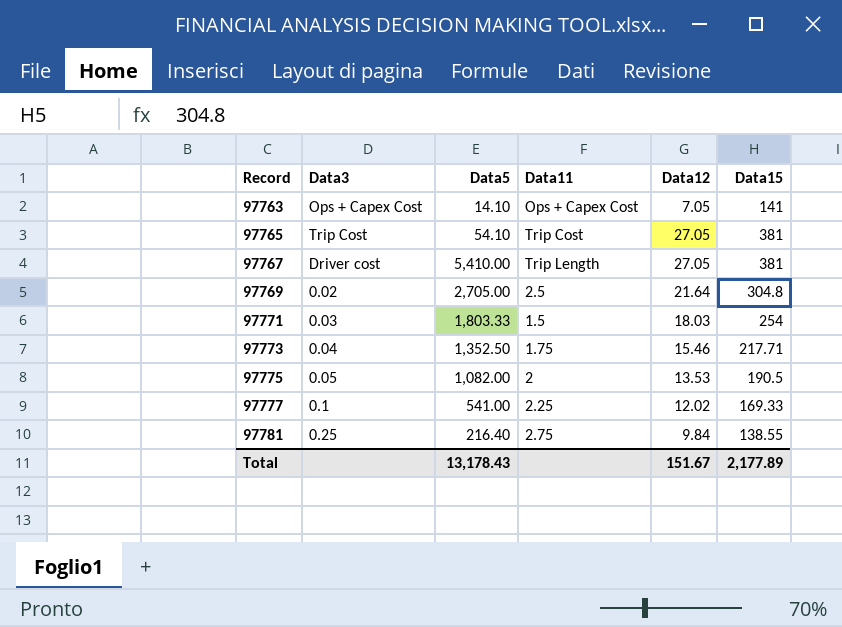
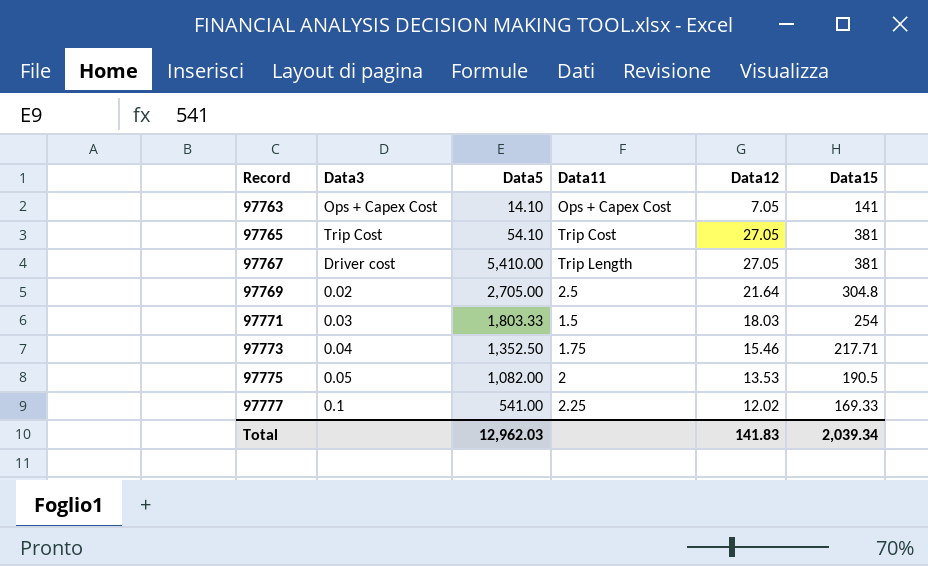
row 97781: 0.25 | 216.40 | 2.75 | 9.84 | 138.55 -> none
Total | Data5: 13,178.43 -> 12,962.03
Total | Data12: 151.67 -> 141.83
Total | Data15: 2,177.89 -> 2,039.34

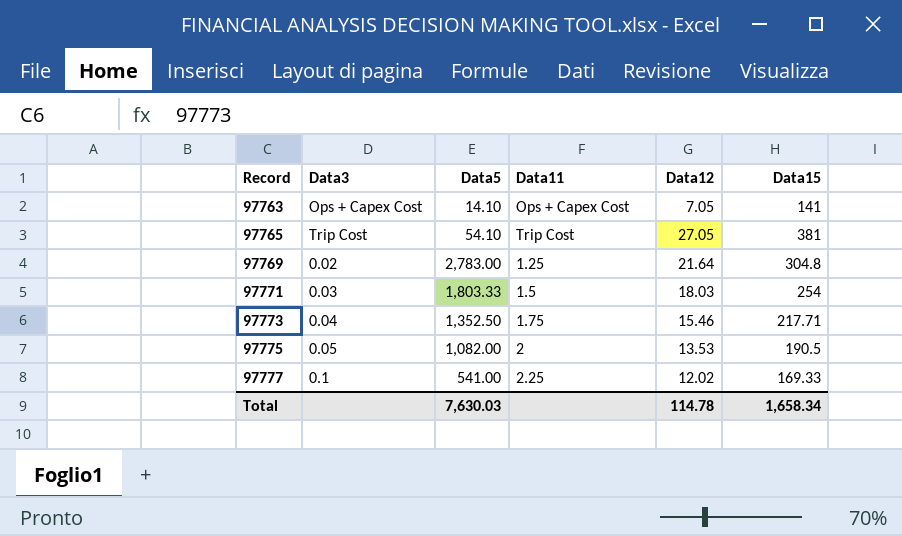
row 97767: Driver cost | 5,410.00 | Trip Length | 27.05 | 381 -> none
97769 | Data5: 2,705.00 -> 2,783.00
97769 | Data11: 2.5 -> 1.25
Total | Data5: 12,962.03 -> 7,630.03
Total | Data12: 141.83 -> 114.78
Total | Data15: 2,039.34 -> 1,658.34

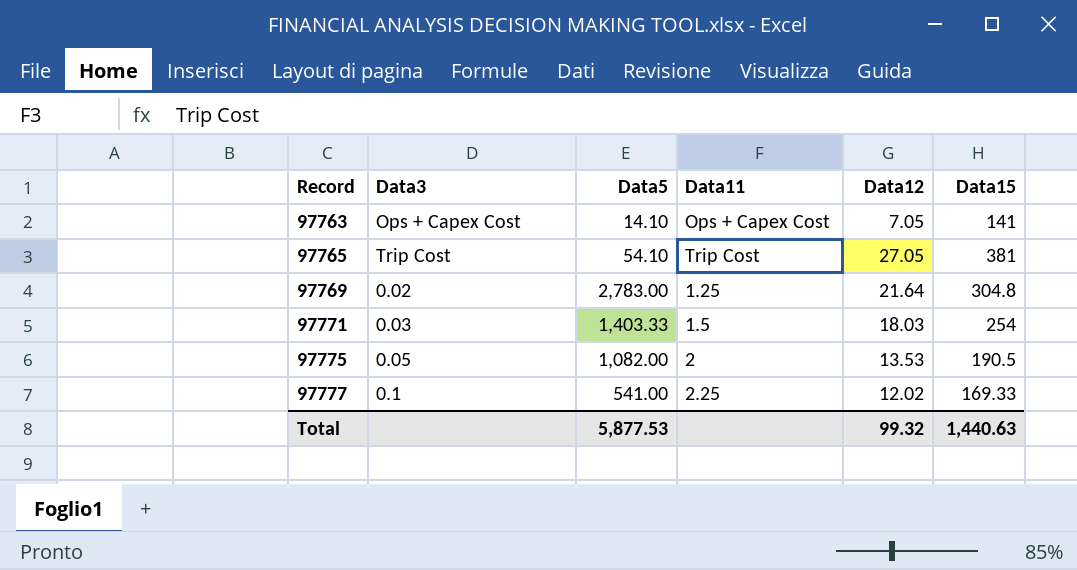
row 97773: 0.04 | 1,352.50 | 1.75 | 15.46 | 217.71 -> none
97771 | Data5: 1,803.33 -> 1,403.33
Total | Data5: 7,630.03 -> 5,877.53
Total | Data12: 114.78 -> 99.32
Total | Data15: 1,658.34 -> 1,440.63

